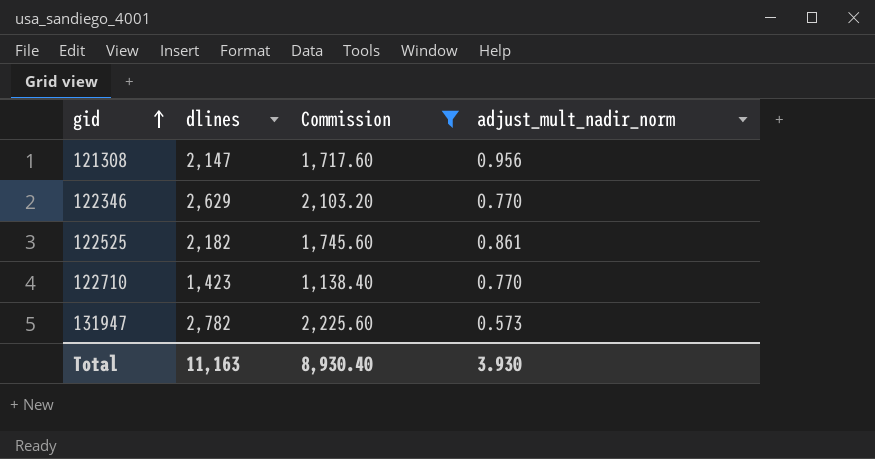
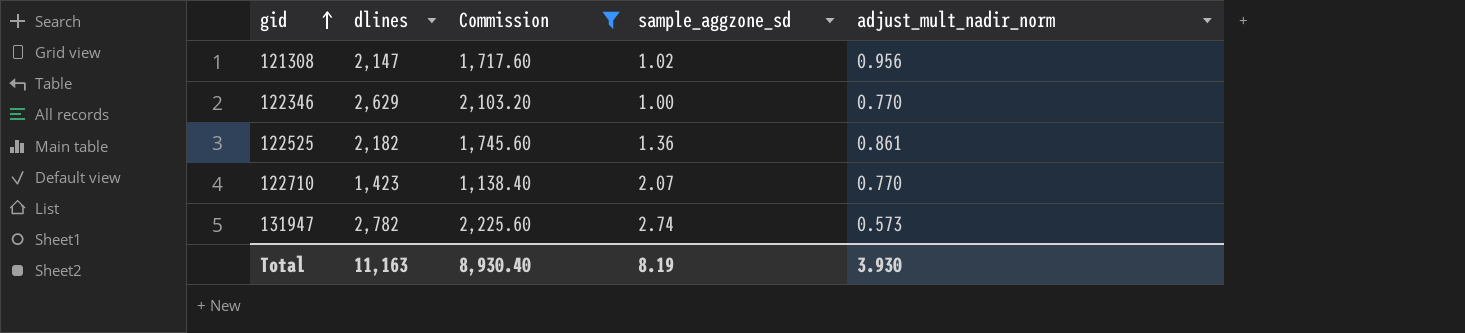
column sample_aggzone_sd | position: none -> 4

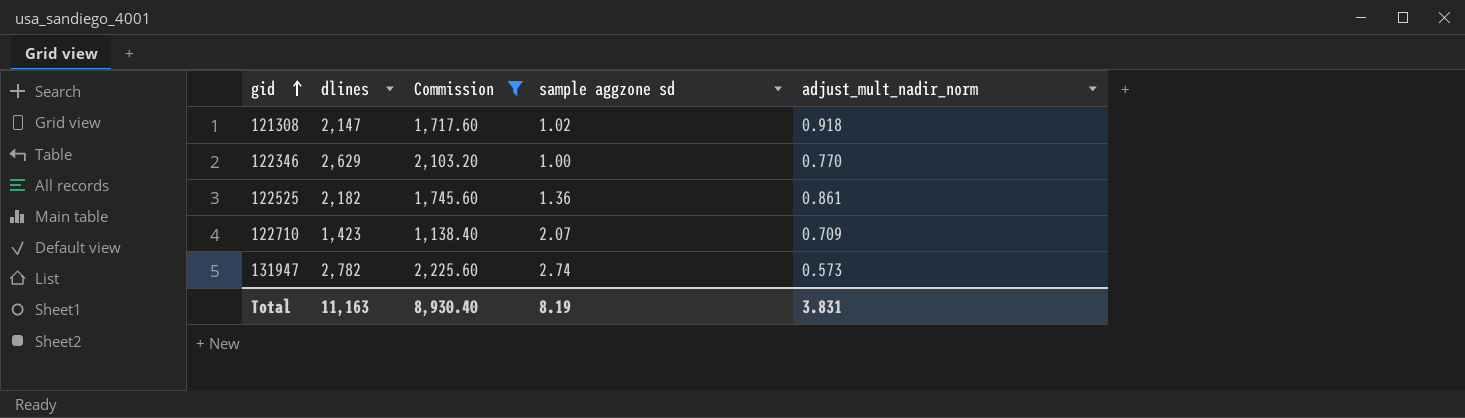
column name: sample_aggzone_sd -> sample aggzone sd
121308 | adjust_mult_nadir_norm: 0.956 -> 0.918
122710 | adjust_mult_nadir_norm: 0.770 -> 0.709
Total | adjust_mult_nadir_norm: 3.930 -> 3.831

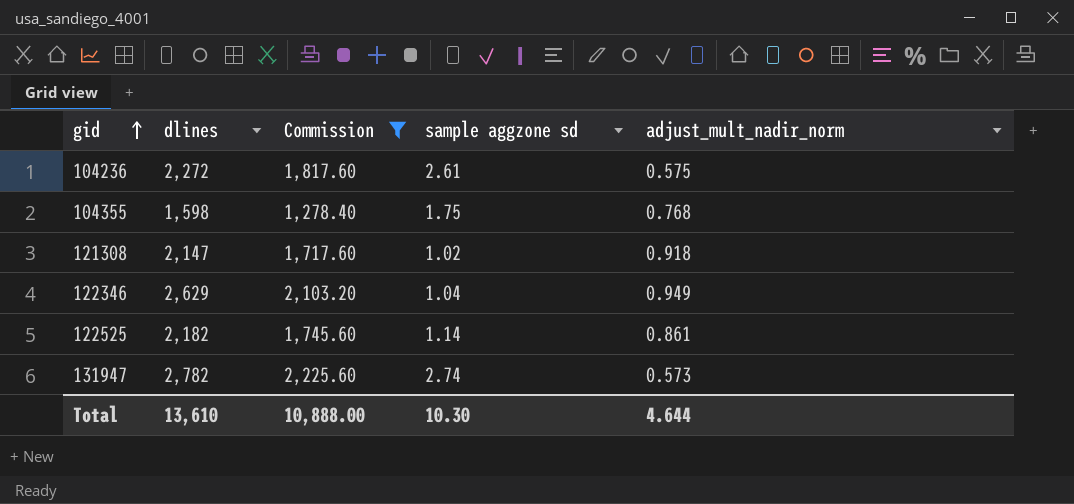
row 122710: 1,423 | 1,138.40 | 2.07 | 0.709 -> none
row 104236: none -> 2,272 | 1,817.60 | 2.61 | 0.575
row 104355: none -> 1,598 | 1,278.40 | 1.75 | 0.768
122346 | sample aggzone sd: 1.00 -> 1.04
122346 | adjust_mult_nadir_norm: 0.770 -> 0.949
122525 | sample aggzone sd: 1.36 -> 1.14
Total | dlines: 11,163 -> 13,610
Total | Commission: 8,930.40 -> 10,888.00
Total | sample aggzone sd: 8.19 -> 10.30
Total | adjust_mult_nadir_norm: 3.831 -> 4.644

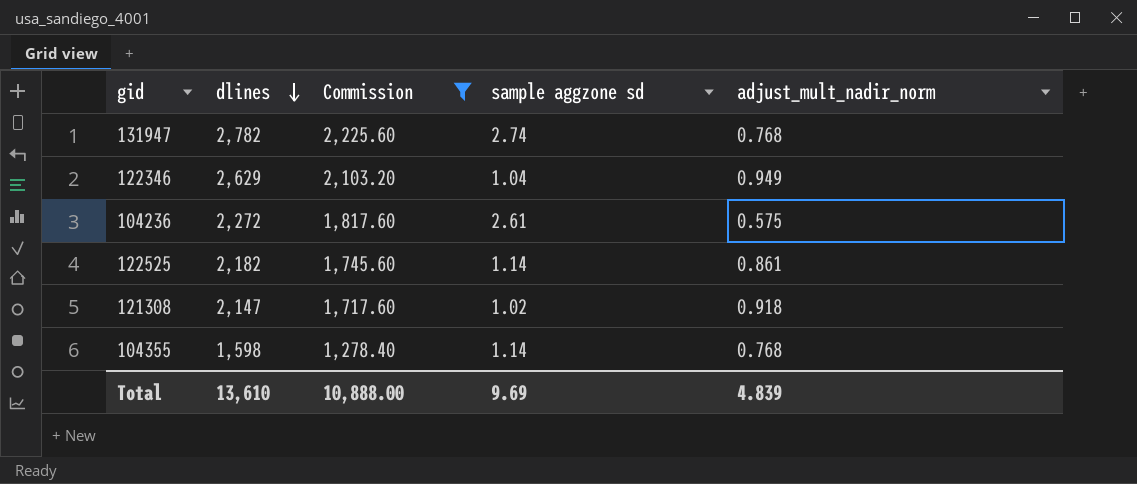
row order: gid ascending -> dlines descending
131947 | adjust_mult_nadir_norm: 0.573 -> 0.768
104355 | sample aggzone sd: 1.75 -> 1.14
Total | sample aggzone sd: 10.30 -> 9.69
Total | adjust_mult_nadir_norm: 4.644 -> 4.839

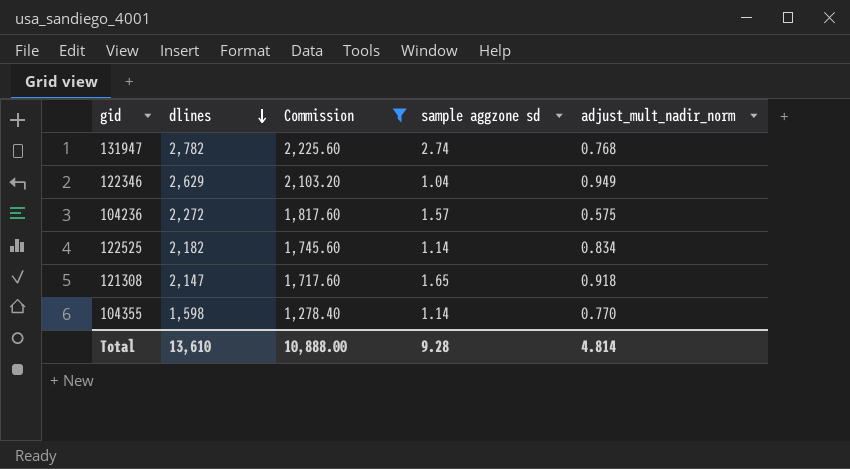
104236 | sample aggzone sd: 2.61 -> 1.57
122525 | adjust_mult_nadir_norm: 0.861 -> 0.834
121308 | sample aggzone sd: 1.02 -> 1.65
104355 | adjust_mult_nadir_norm: 0.768 -> 0.770
Total | sample aggzone sd: 9.69 -> 9.28
Total | adjust_mult_nadir_norm: 4.839 -> 4.814

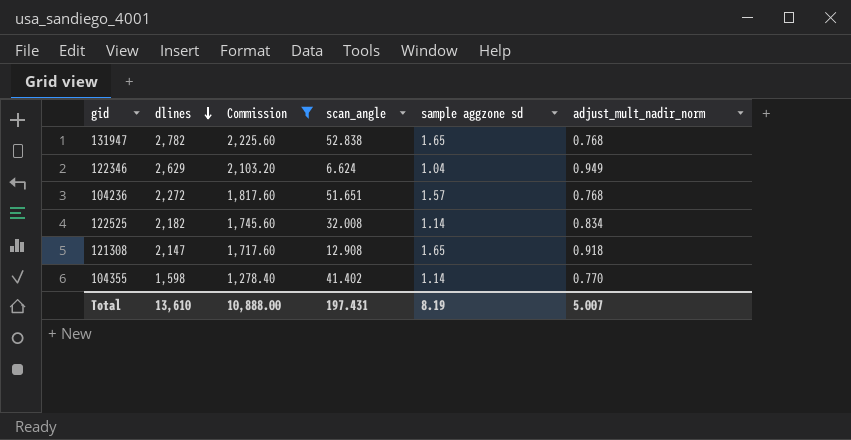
column scan_angle | position: none -> 4
131947 | sample aggzone sd: 2.74 -> 1.65
104236 | adjust_mult_nadir_norm: 0.575 -> 0.768
Total | sample aggzone sd: 9.28 -> 8.19
Total | adjust_mult_nadir_norm: 4.814 -> 5.007

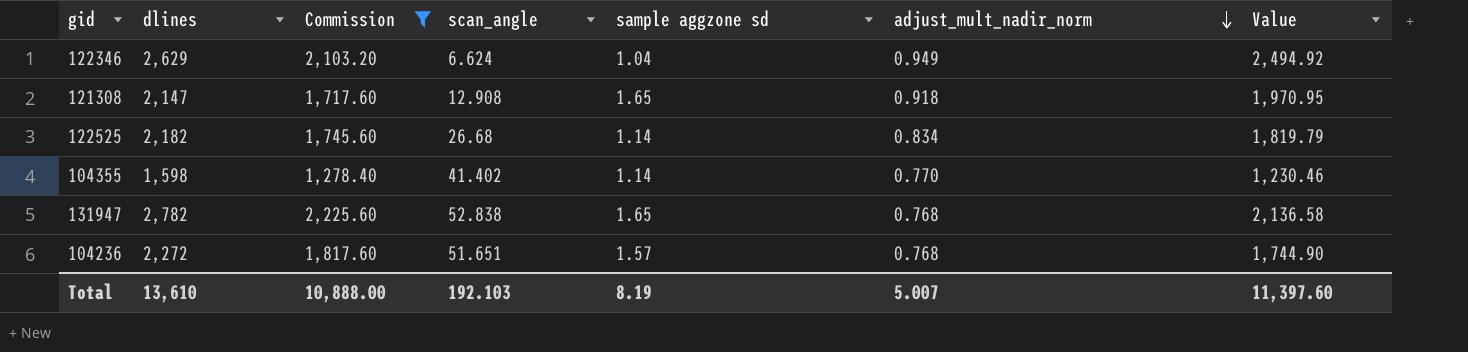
row order: dlines descending -> adjust_mult_nadir_norm descending
column Value | formula: none -> [dlines] * [adjust_mult_nadir_norm]
122525 | scan_angle: 32.008 -> 26.68
Total | scan_angle: 197.431 -> 192.103

